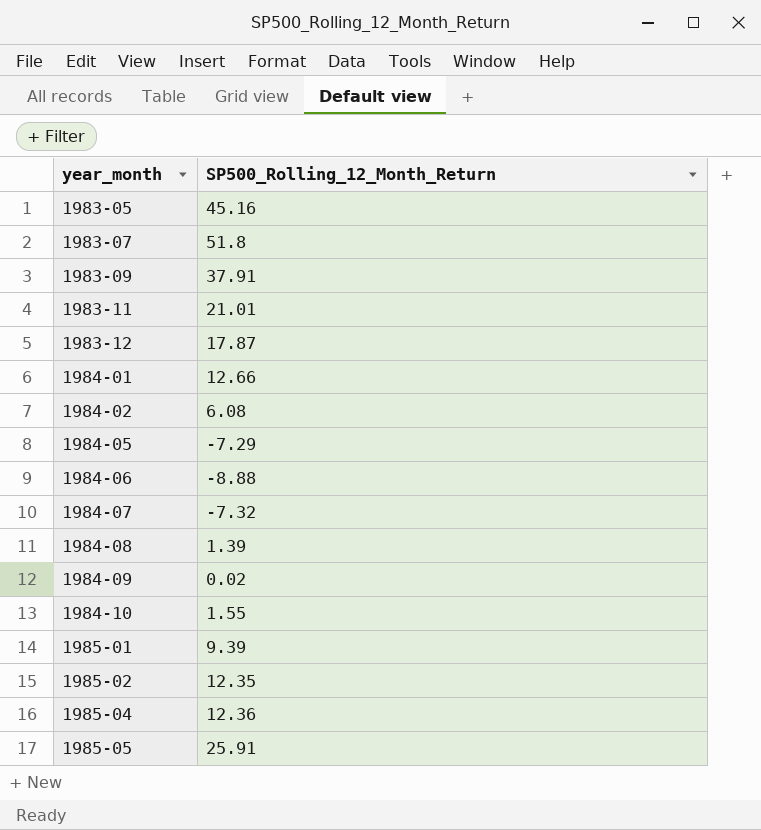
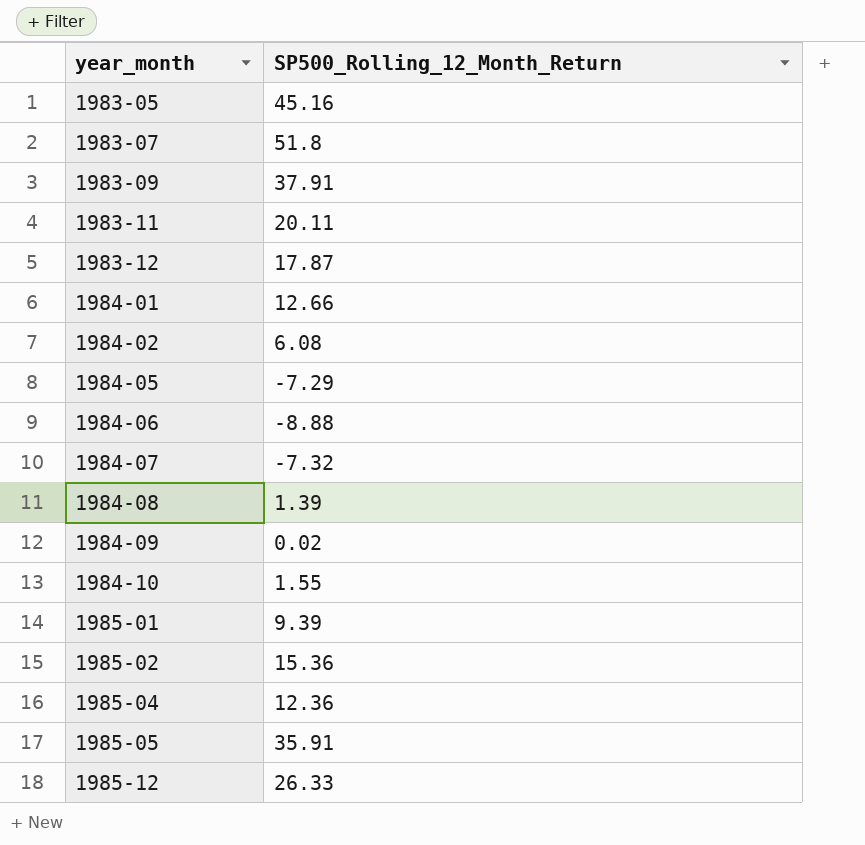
1983-11 | SP500_Rolling_12_Month_Return: 21.01 -> 20.11
1985-02 | SP500_Rolling_12_Month_Return: 12.35 -> 15.36
1985-05 | SP500_Rolling_12_Month_Return: 25.91 -> 35.91
row 1985-12: none -> 26.33

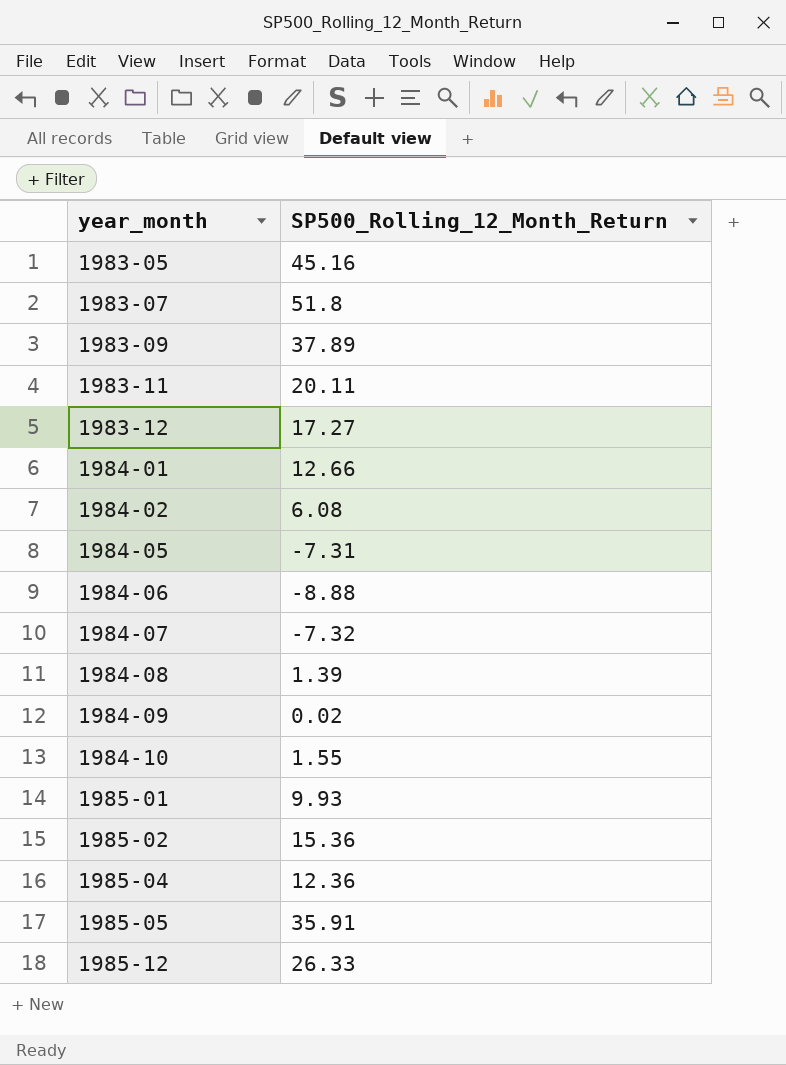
1983-09 | SP500_Rolling_12_Month_Return: 37.91 -> 37.89
1983-12 | SP500_Rolling_12_Month_Return: 17.87 -> 17.27
1984-05 | SP500_Rolling_12_Month_Return: -7.29 -> -7.31
1985-01 | SP500_Rolling_12_Month_Return: 9.39 -> 9.93

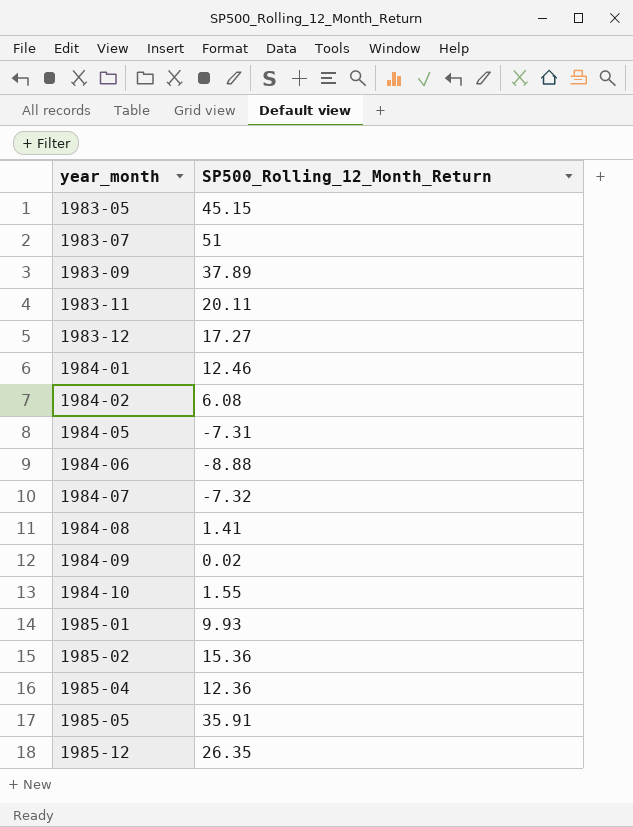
1983-05 | SP500_Rolling_12_Month_Return: 45.16 -> 45.15
1983-07 | SP500_Rolling_12_Month_Return: 51.8 -> 51
1984-01 | SP500_Rolling_12_Month_Return: 12.66 -> 12.46
1984-08 | SP500_Rolling_12_Month_Return: 1.39 -> 1.41
1985-12 | SP500_Rolling_12_Month_Return: 26.33 -> 26.35

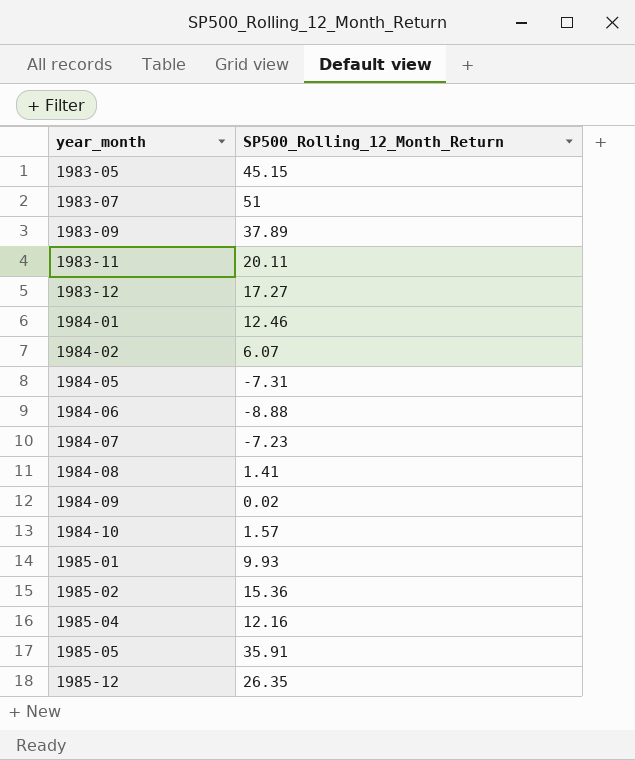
1984-02 | SP500_Rolling_12_Month_Return: 6.08 -> 6.07
1984-07 | SP500_Rolling_12_Month_Return: -7.32 -> -7.23
1984-10 | SP500_Rolling_12_Month_Return: 1.55 -> 1.57
1985-04 | SP500_Rolling_12_Month_Return: 12.36 -> 12.16

